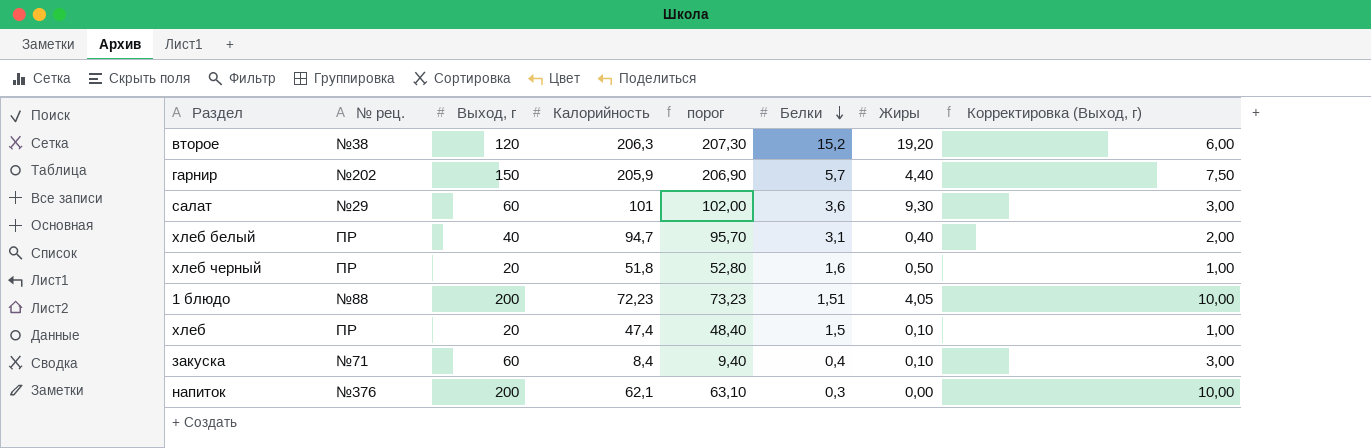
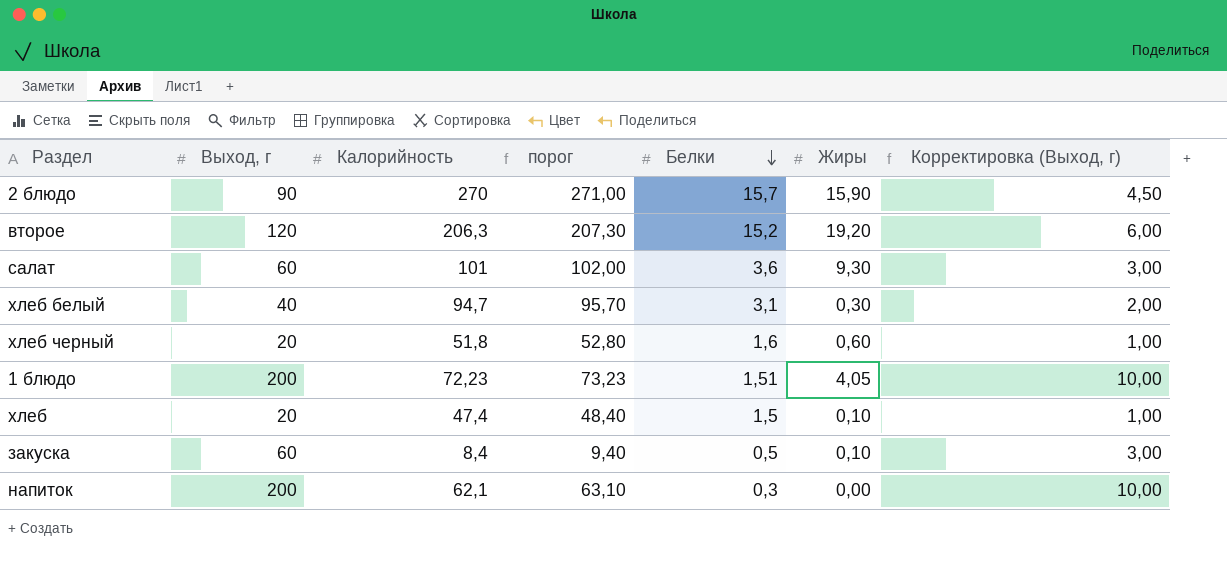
column № рец. | position: 2 -> none
row гарнир: №202 | 150 | 205,9 | 206,90 | 5,7 | 4,40 | 7,50 -> none
row 2 блюдо: none -> 90 | 270 | 271,00 | 15,7 | 15,90 | 4,50
хлеб белый | Жиры: 0,40 -> 0,30
хлеб черный | Жиры: 0,50 -> 0,60
закуска | Белки: 0,4 -> 0,5

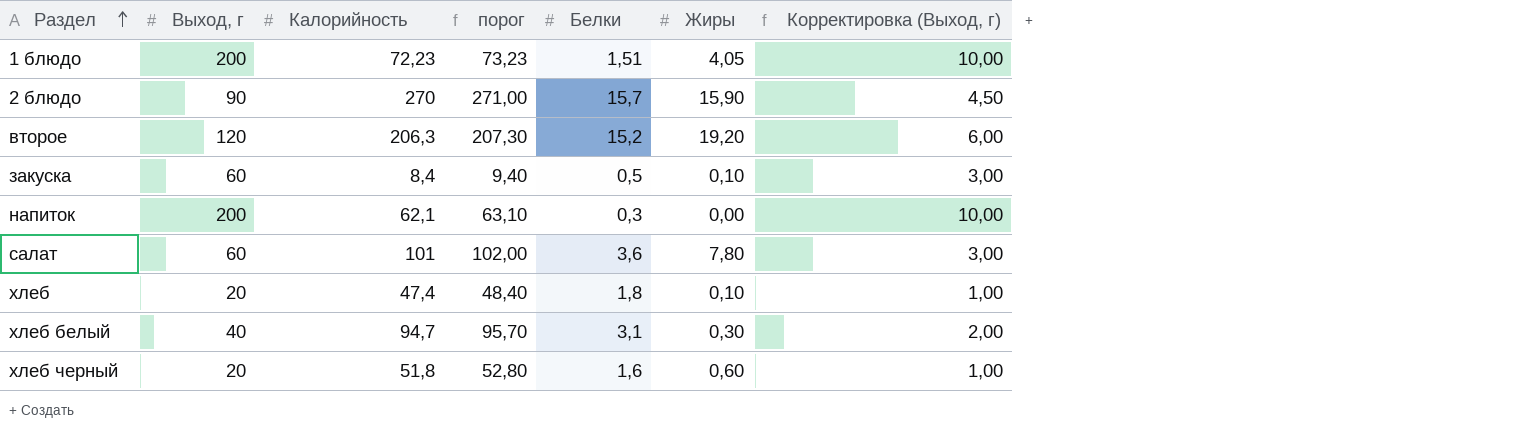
row order: Белки descending -> Раздел ascending
салат | Жиры: 9,30 -> 7,80
хлеб | Белки: 1,5 -> 1,8

